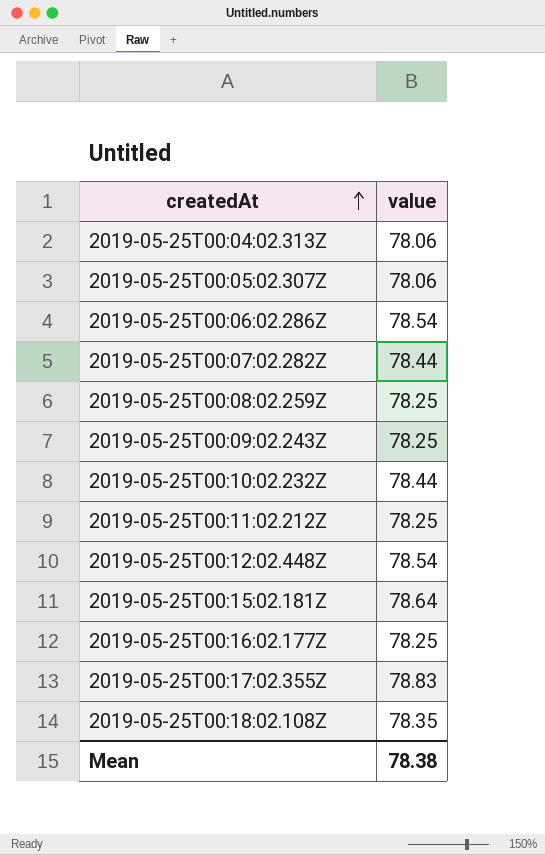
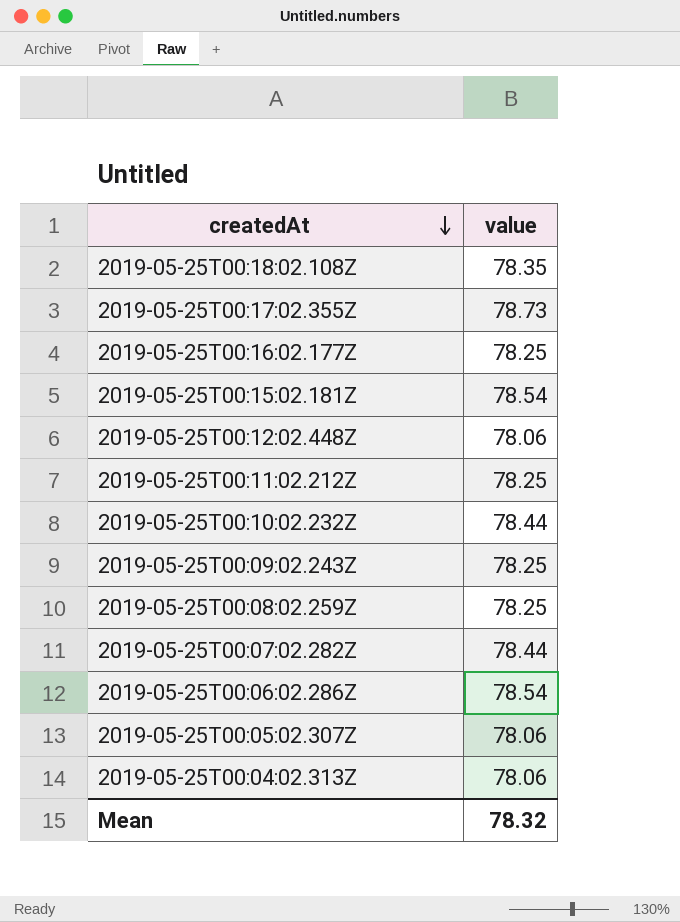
row order: createdAt ascending -> createdAt descending
2019-05-25T00:17:02.355Z | value: 78.83 -> 78.73
2019-05-25T00:15:02.181Z | value: 78.64 -> 78.54
2019-05-25T00:12:02.448Z | value: 78.54 -> 78.06
Mean | value: 78.38 -> 78.32

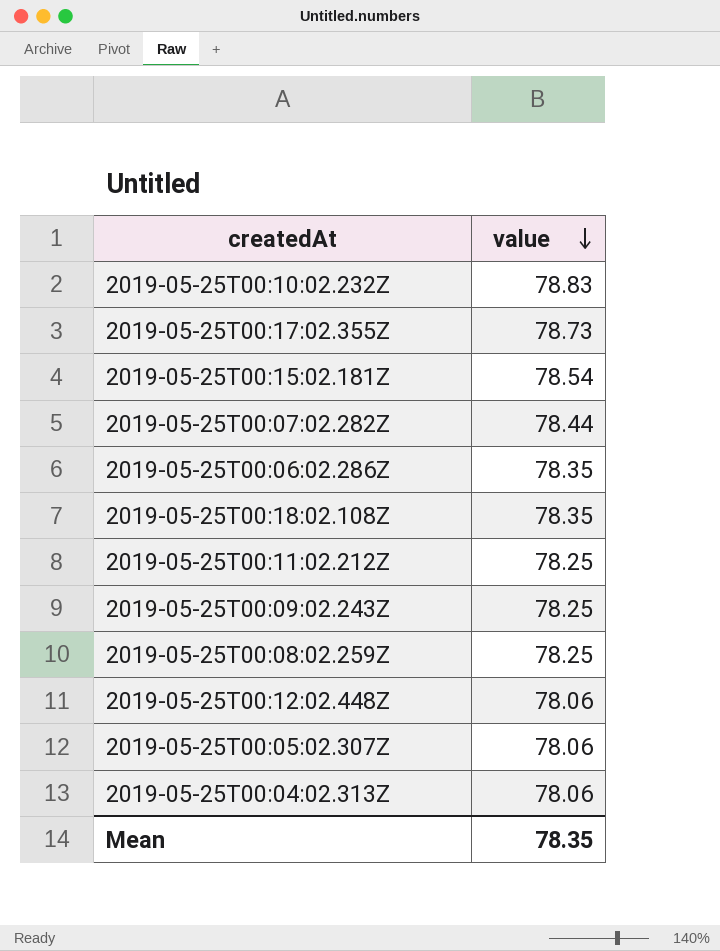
row order: createdAt descending -> value descending
row 2019-05-25T00:16:02.177Z: 78.25 -> none
2019-05-25T00:10:02.232Z | value: 78.44 -> 78.83
2019-05-25T00:06:02.286Z | value: 78.54 -> 78.35
Mean | value: 78.32 -> 78.35

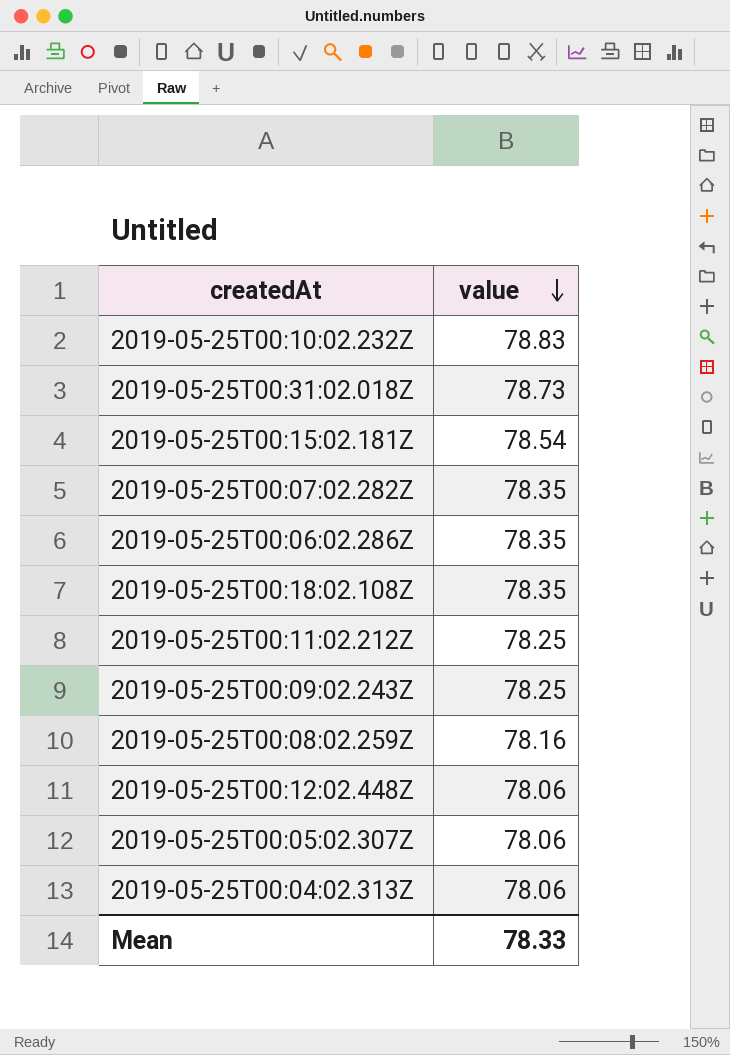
row 2019-05-25T00:17:02.355Z: 78.73 -> none
row 2019-05-25T00:31:02.018Z: none -> 78.73
2019-05-25T00:07:02.282Z | value: 78.44 -> 78.35
2019-05-25T00:08:02.259Z | value: 78.25 -> 78.16
Mean | value: 78.35 -> 78.33

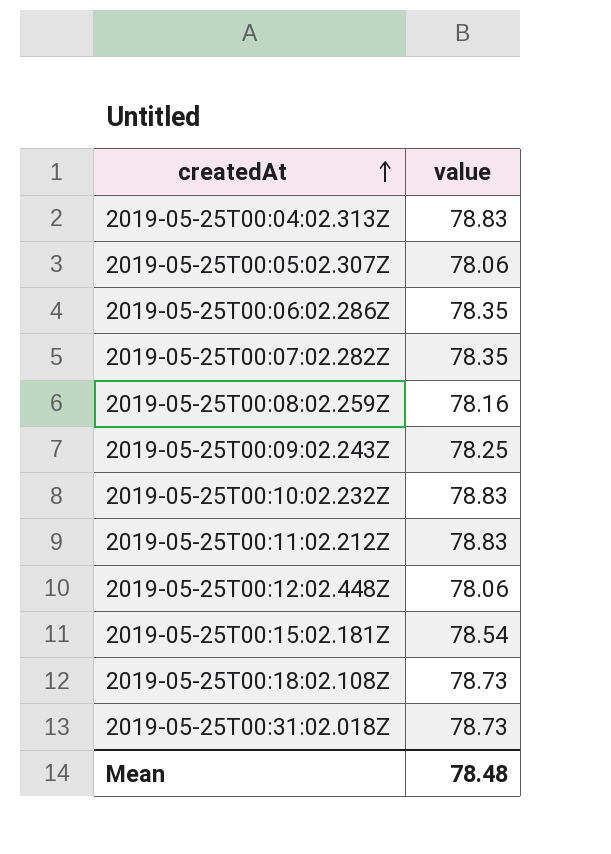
row order: value descending -> createdAt ascending
2019-05-25T00:04:02.313Z | value: 78.06 -> 78.83
2019-05-25T00:11:02.212Z | value: 78.25 -> 78.83
2019-05-25T00:18:02.108Z | value: 78.35 -> 78.73
Mean | value: 78.33 -> 78.48

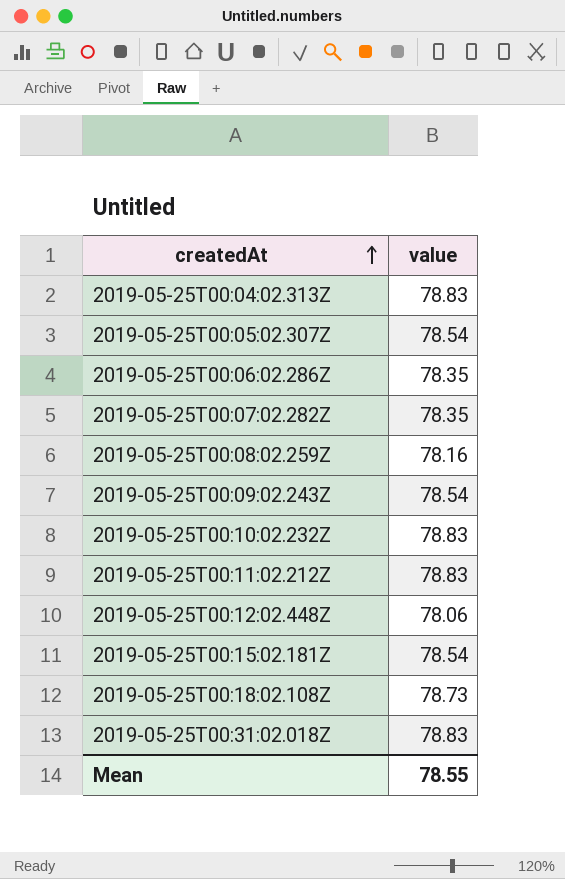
2019-05-25T00:05:02.307Z | value: 78.06 -> 78.54
2019-05-25T00:09:02.243Z | value: 78.25 -> 78.54
2019-05-25T00:31:02.018Z | value: 78.73 -> 78.83
Mean | value: 78.48 -> 78.55

